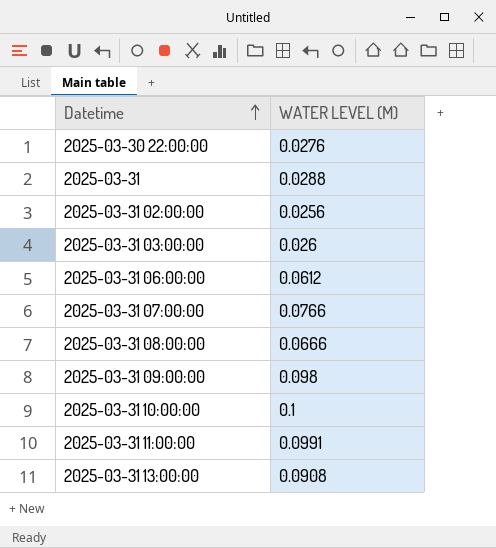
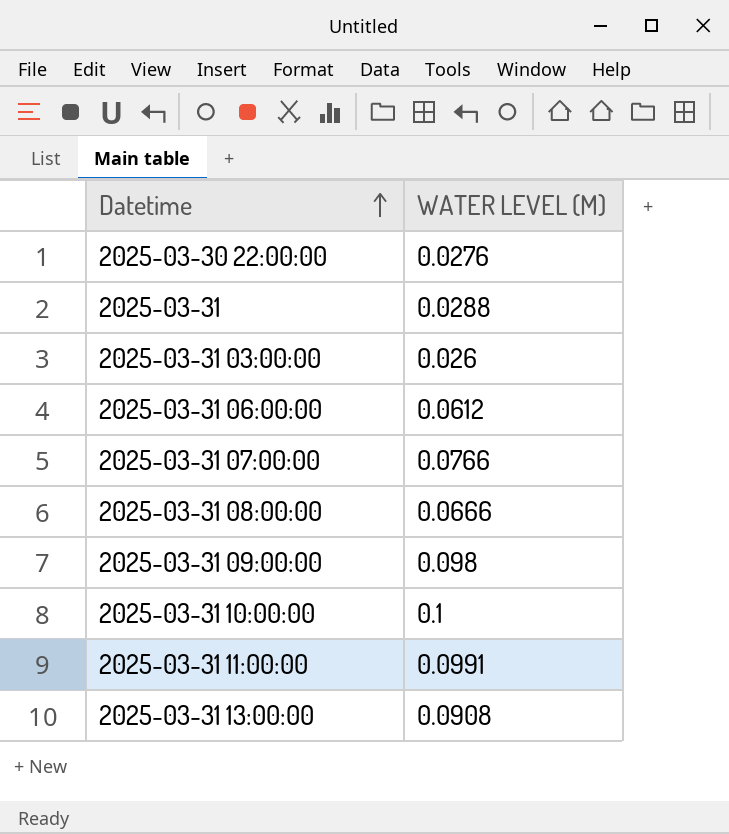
row 2025-03-31 02:00:00: 0.0256 -> none

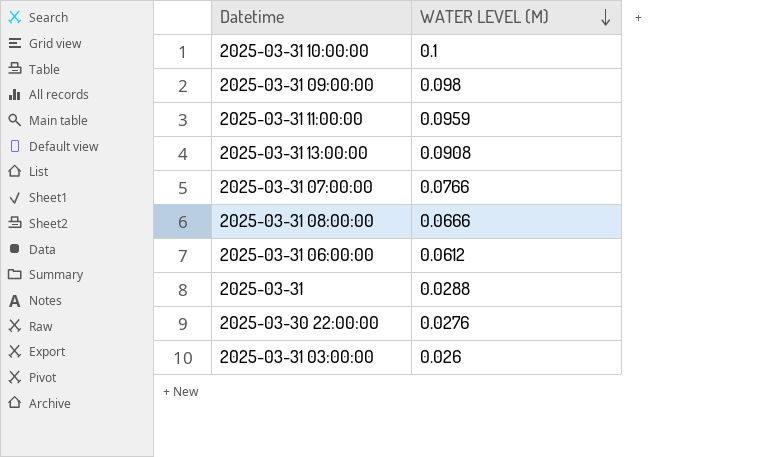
row order: Datetime ascending -> WATER LEVEL (M) descending
2025-03-31 11:00:00 | WATER LEVEL (M): 0.0991 -> 0.0959

